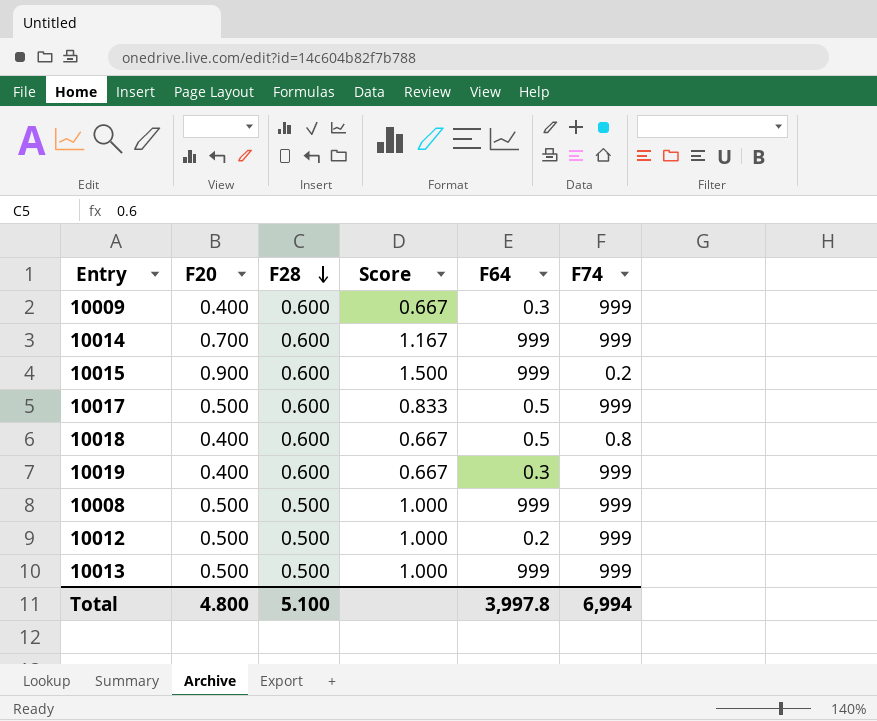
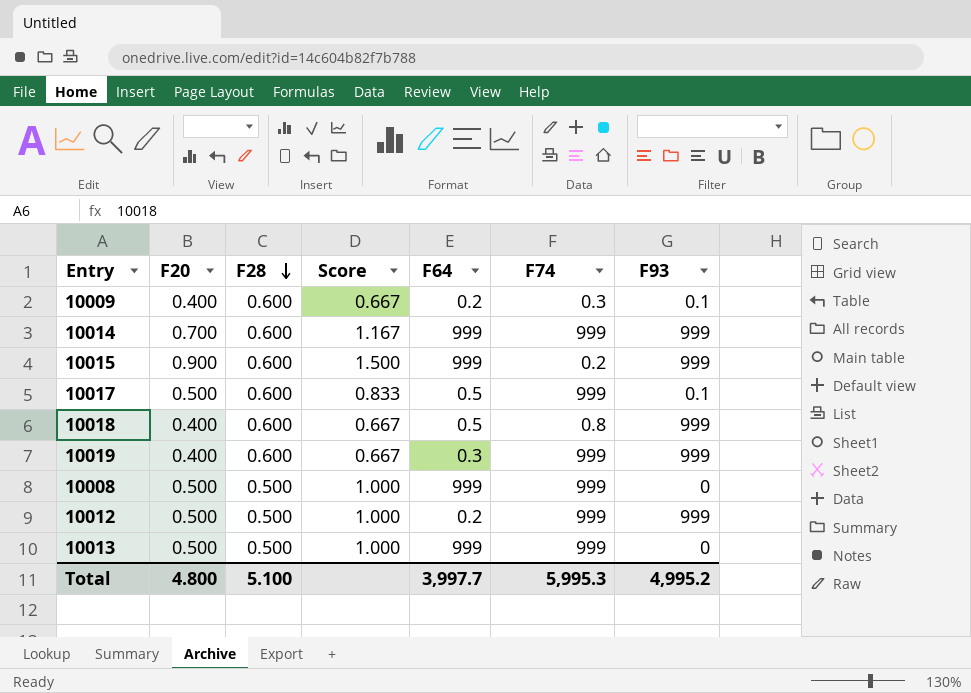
column F93 | position: none -> 7
10009 | F64: 0.3 -> 0.2
10009 | F74: 999 -> 0.3
Total | F64: 3,997.8 -> 3,997.7
Total | F74: 6,994 -> 5,995.3

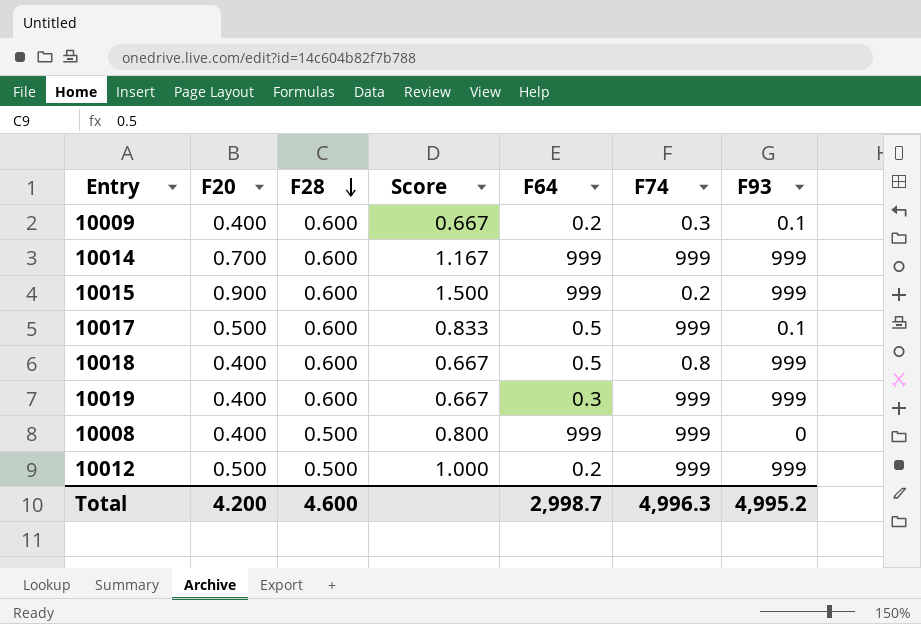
row 10013: 0.500 | 0.500 | 1.000 | 999 | 999 | 0 -> none
10008 | F20: 0.500 -> 0.400
10008 | Score: 1.000 -> 0.800
Total | F20: 4.800 -> 4.200
Total | F28: 5.100 -> 4.600
Total | F64: 3,997.7 -> 2,998.7
Total | F74: 5,995.3 -> 4,996.3

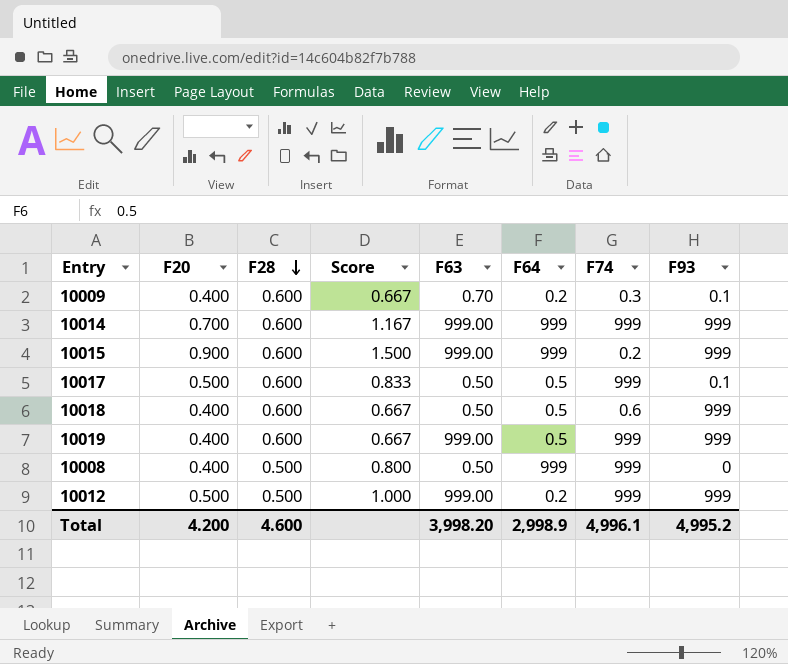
column F63 | position: none -> 5
10018 | F74: 0.8 -> 0.6
10019 | F64: 0.3 -> 0.5
Total | F64: 2,998.7 -> 2,998.9
Total | F74: 4,996.3 -> 4,996.1

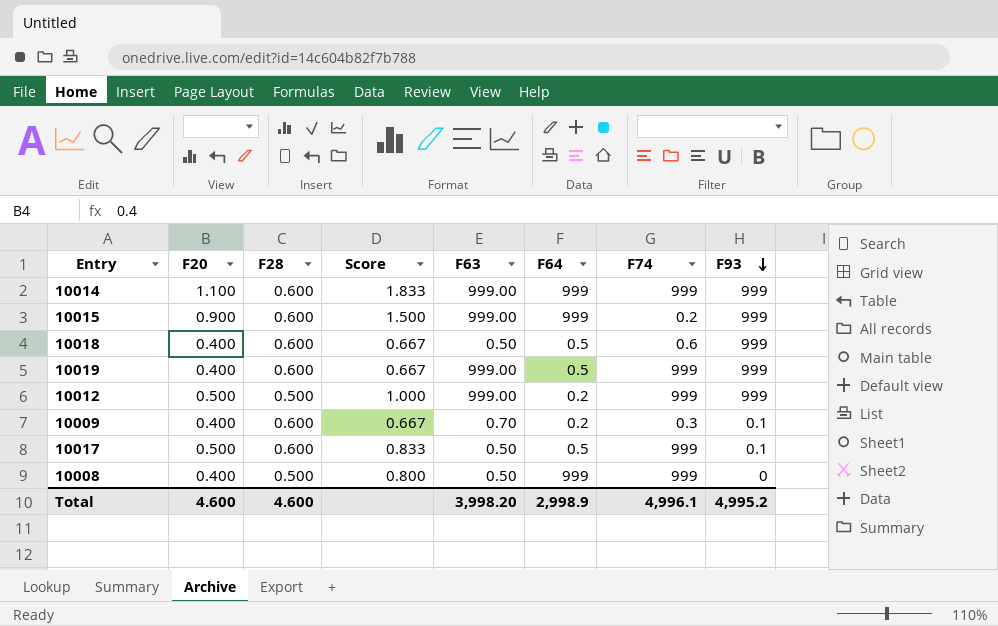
row order: F28 descending -> F93 descending
10014 | F20: 0.700 -> 1.100
10014 | Score: 1.167 -> 1.833
Total | F20: 4.200 -> 4.600

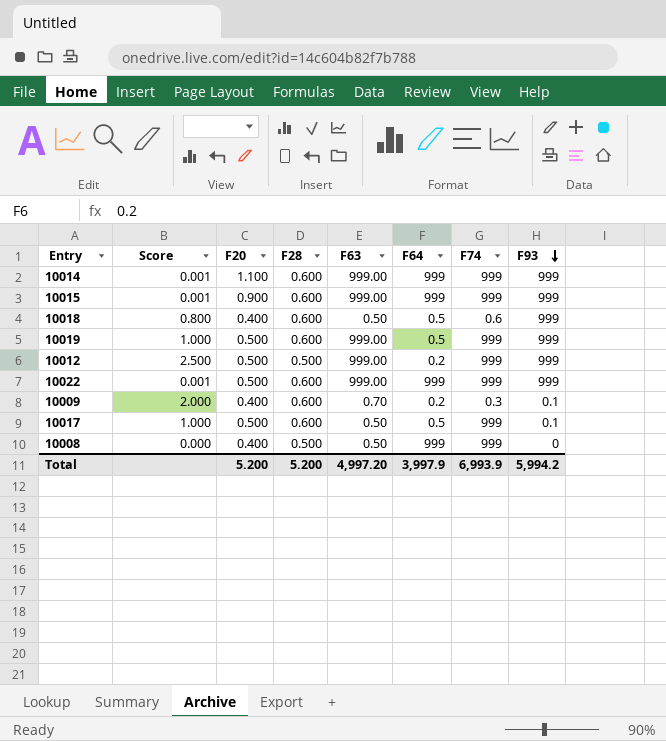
column Score | formula: [F20] / [F28] -> [F20] / [F64]
column Score | position: 4 -> 2
10015 | F74: 0.2 -> 999
10019 | F20: 0.400 -> 0.500
row 10022: none -> 0.001 | 0.500 | 0.600 | 999.00 | 999 | 999 | 999
Total | F20: 4.600 -> 5.200
Total | F28: 4.600 -> 5.200
Total | F63: 3,998.20 -> 4,997.20
Total | F64: 2,998.9 -> 3,997.9
Total | F74: 4,996.1 -> 6,993.9
Total | F93: 4,995.2 -> 5,994.2

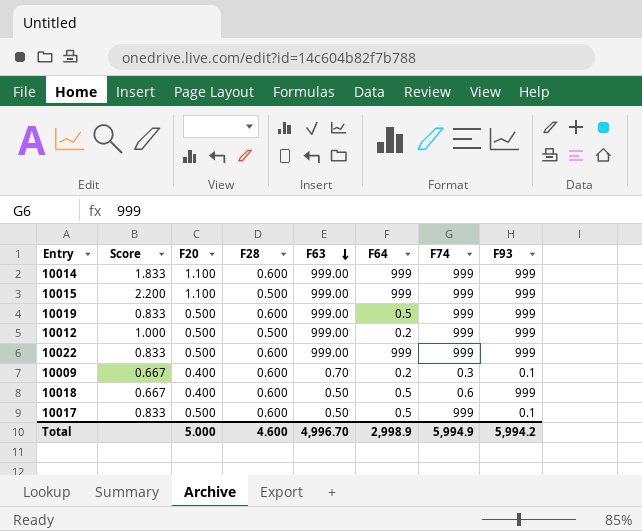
row order: F93 descending -> F63 descending
column Score | formula: [F20] / [F64] -> [F20] / [F28]
row 10008: 0.000 | 0.400 | 0.500 | 0.50 | 999 | 999 | 0 -> none
10015 | F20: 0.900 -> 1.100
10015 | F28: 0.600 -> 0.500
Total | F20: 5.200 -> 5.000
Total | F28: 5.200 -> 4.600
Total | F63: 4,997.20 -> 4,996.70
Total | F64: 3,997.9 -> 2,998.9
Total | F74: 6,993.9 -> 5,994.9

